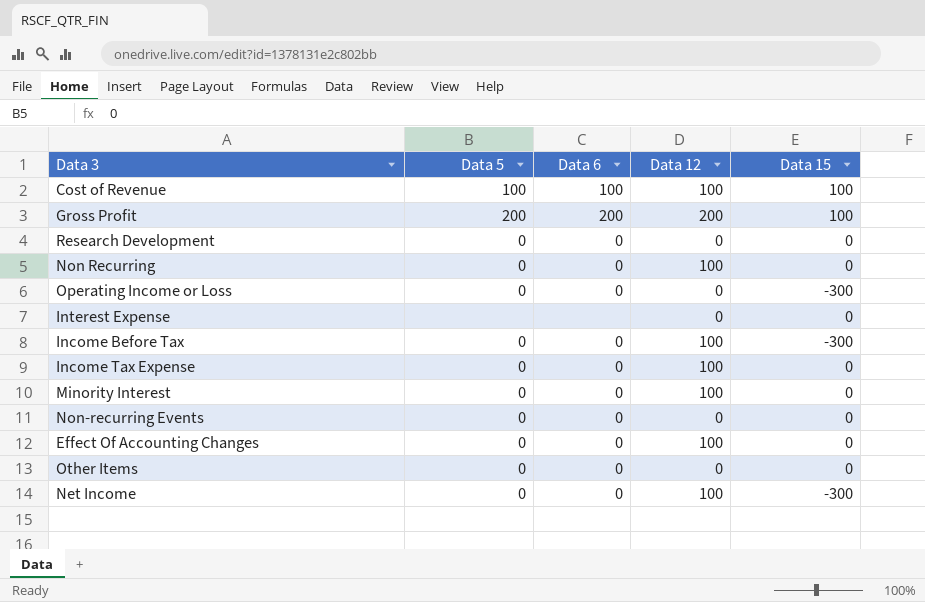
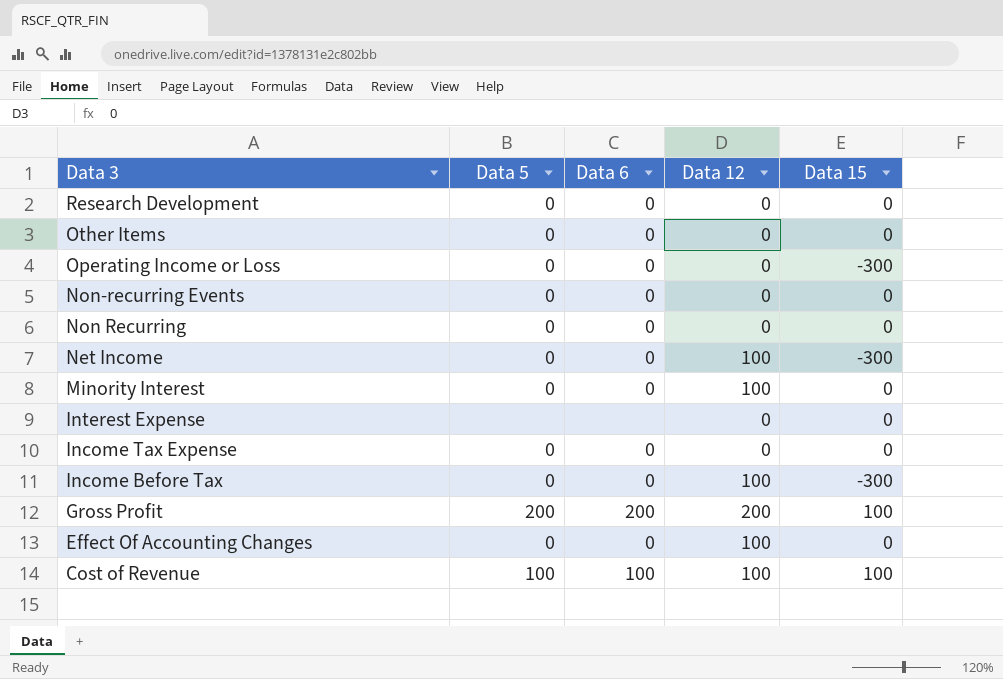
row order: none -> Data 3 descending
Non Recurring | Data 12: 100 -> 0
Income Tax Expense | Data 12: 100 -> 0

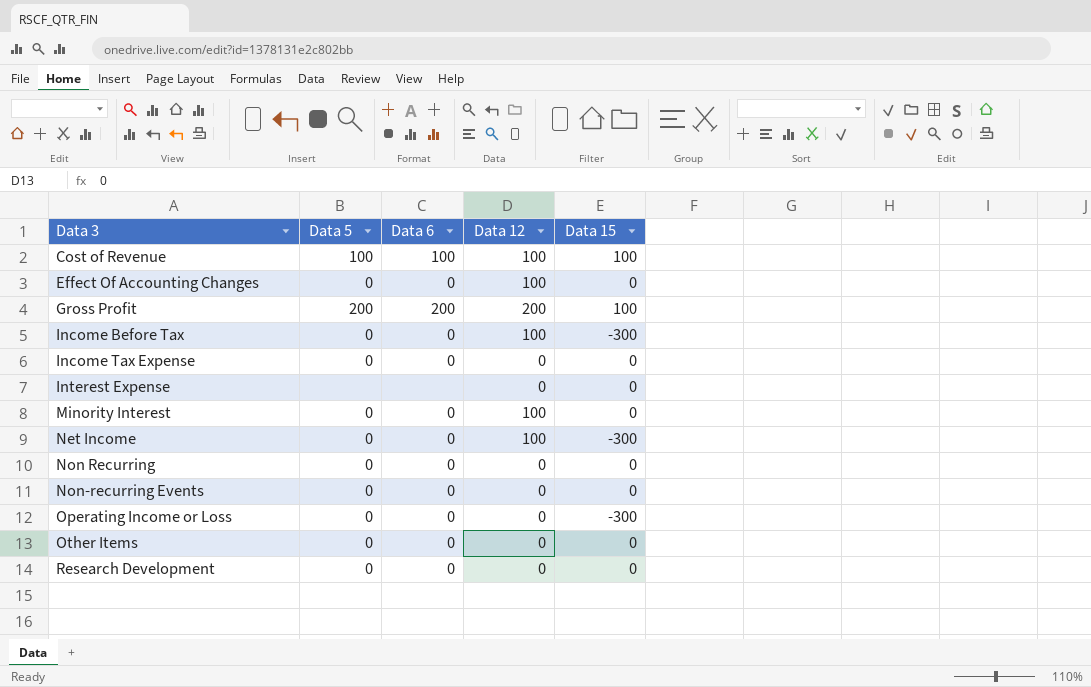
row order: Data 3 descending -> Data 3 ascending

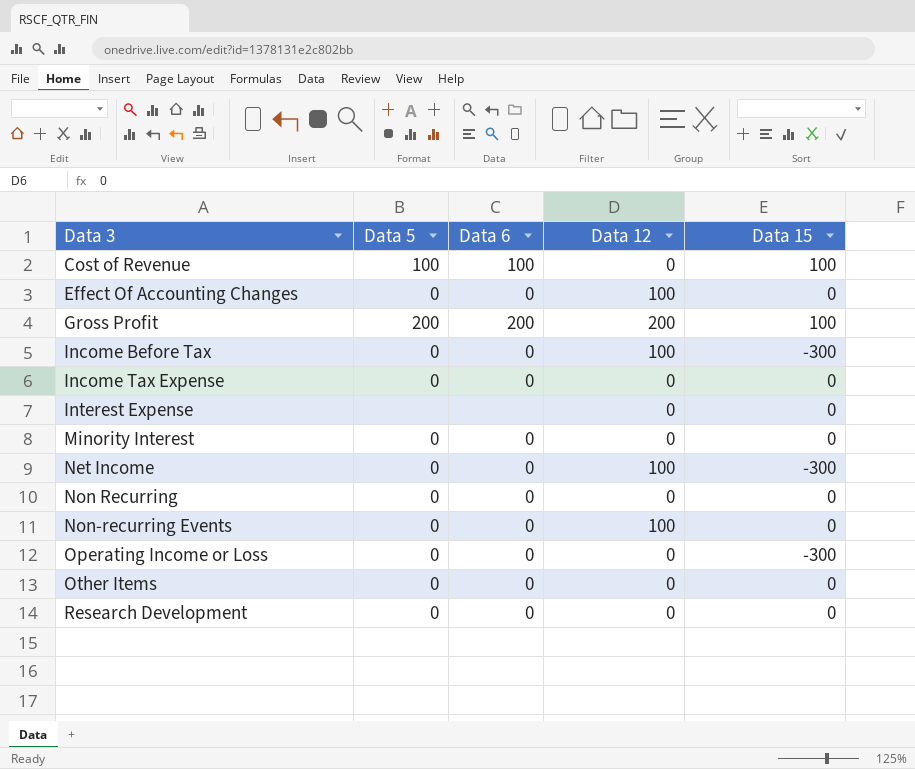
Cost of Revenue | Data 12: 100 -> 0
Minority Interest | Data 12: 100 -> 0
Non-recurring Events | Data 12: 0 -> 100

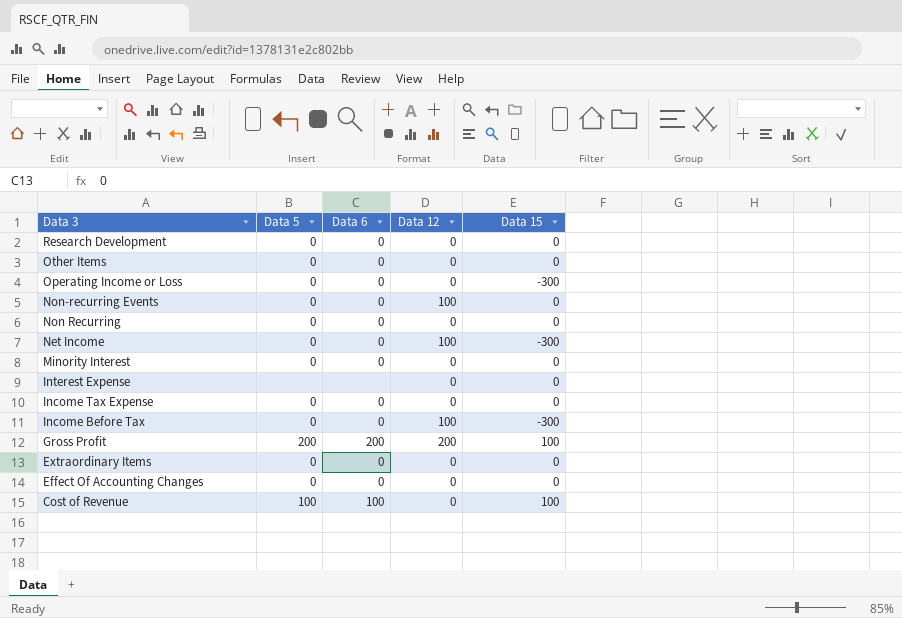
row order: Data 3 ascending -> Data 3 descending
row Extraordinary Items: none -> 0 | 0 | 0 | 0
Effect Of Accounting Changes | Data 12: 100 -> 0

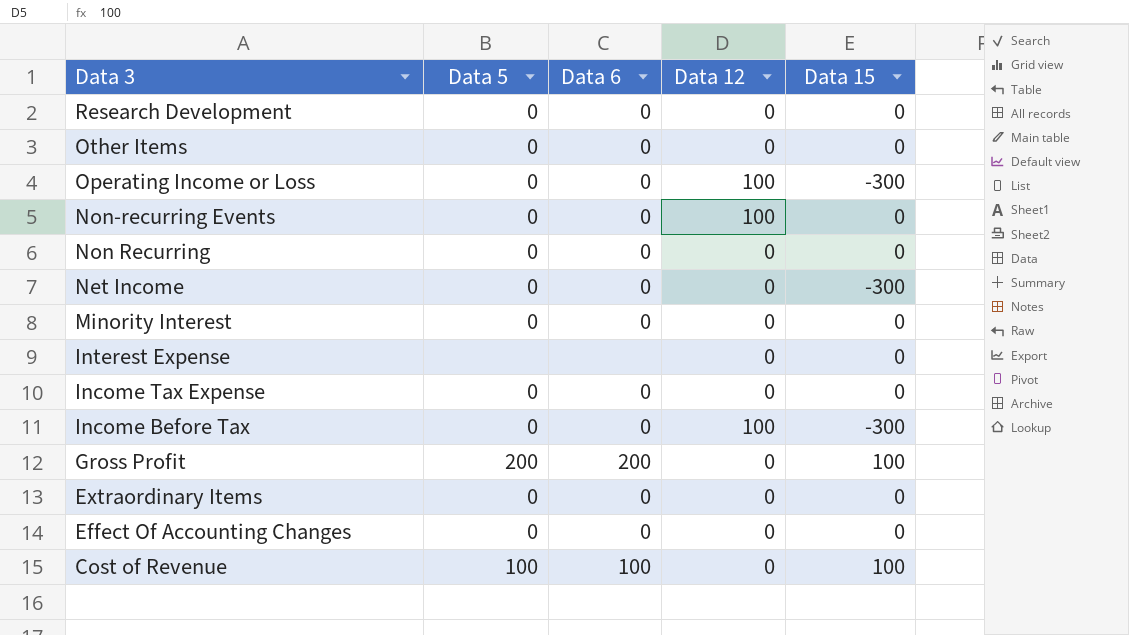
Operating Income or Loss | Data 12: 0 -> 100
Net Income | Data 12: 100 -> 0
Gross Profit | Data 12: 200 -> 0

